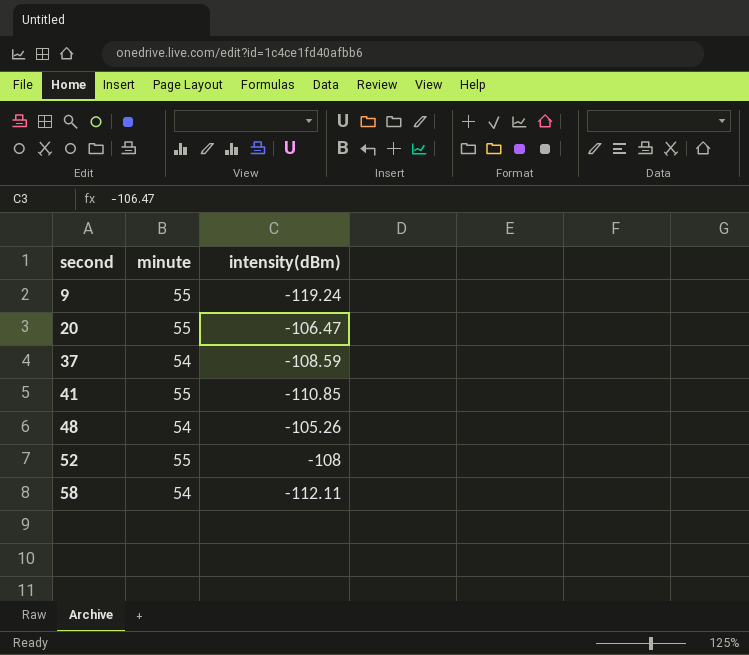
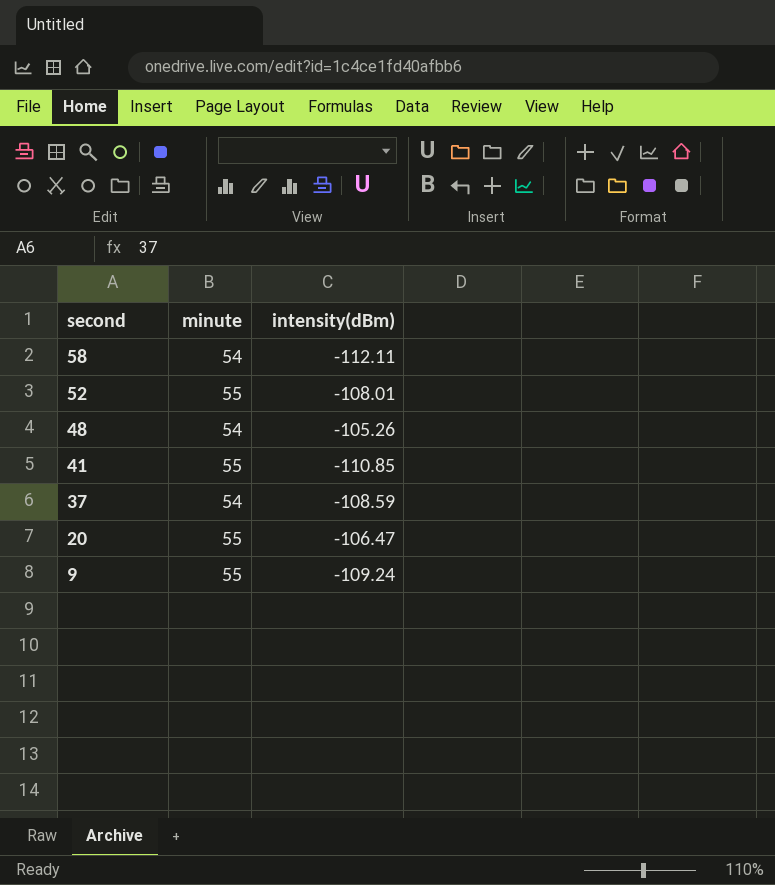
row order: second ascending -> second descending
52 | intensity(dBm): -108 -> -108.01
9 | intensity(dBm): -119.24 -> -109.24

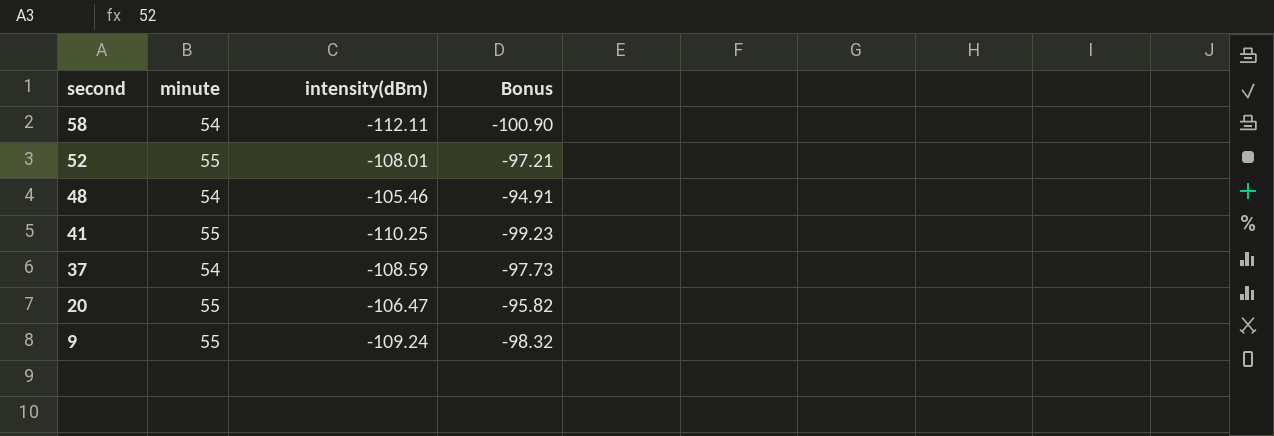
column Bonus | formula: none -> [intensity(dBm)] * 0.9
48 | intensity(dBm): -105.26 -> -105.46
41 | intensity(dBm): -110.85 -> -110.25

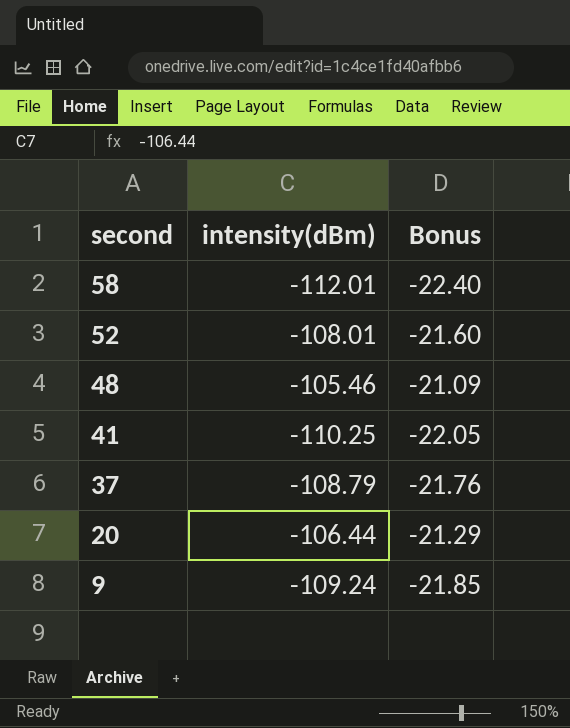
column minute | position: 2 -> none
column Bonus | formula: [intensity(dBm)] * 0.9 -> [intensity(dBm)] * 0.2
58 | intensity(dBm): -112.11 -> -112.01
37 | intensity(dBm): -108.59 -> -108.79
20 | intensity(dBm): -106.47 -> -106.44

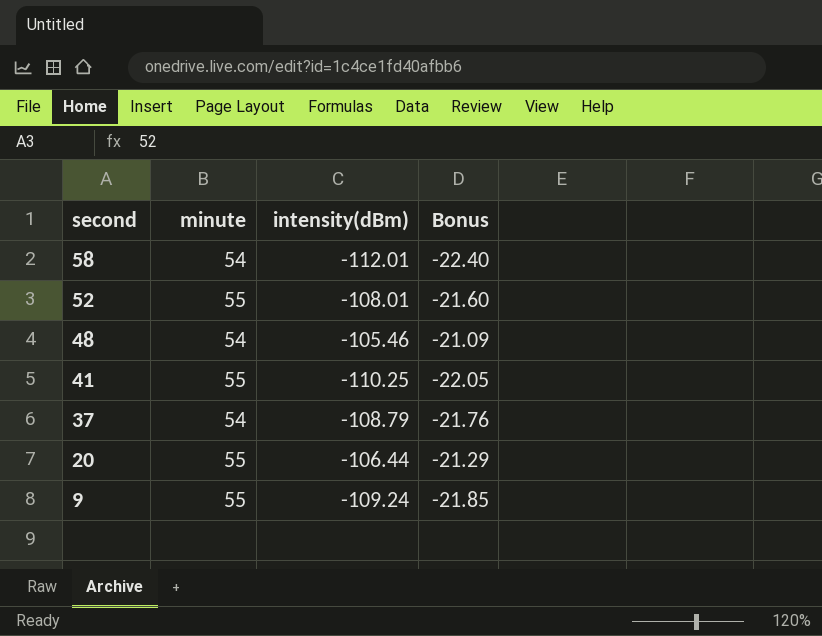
column minute | position: none -> 2

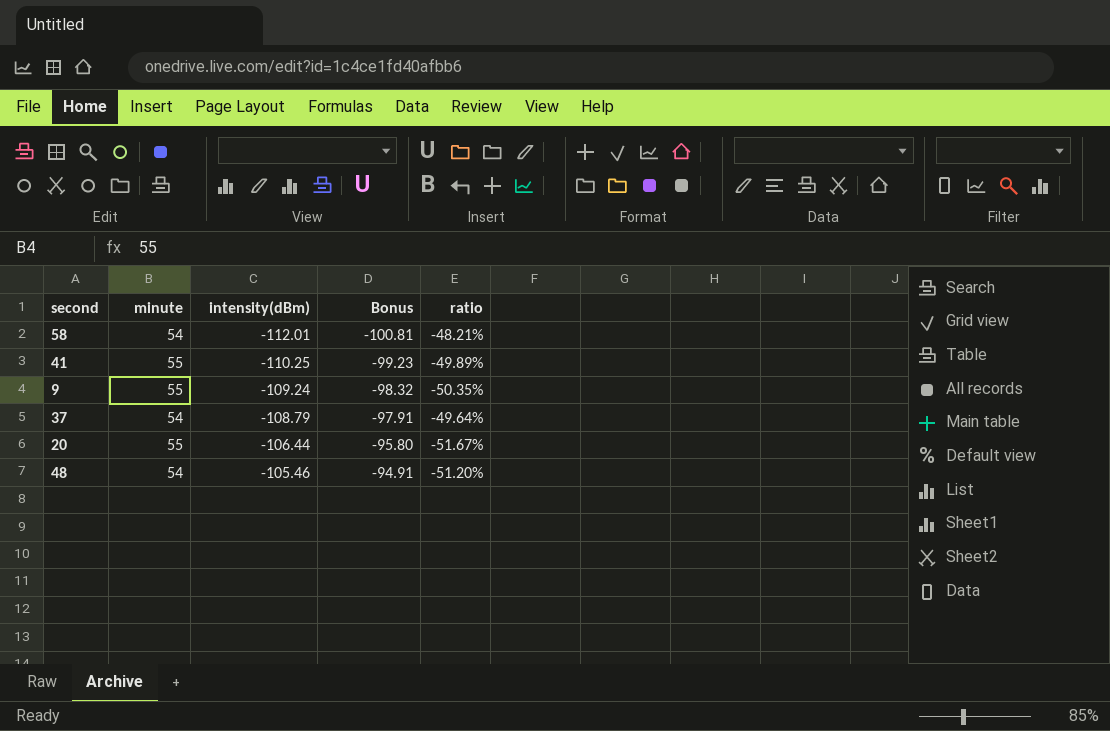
row order: second descending -> intensity(dBm) ascending
column Bonus | formula: [intensity(dBm)] * 0.2 -> [intensity(dBm)] * 0.9
column ratio | formula: none -> [minute] / [intensity(dBm)]
row 52: 55 | -108.01 | -21.60 -> none

